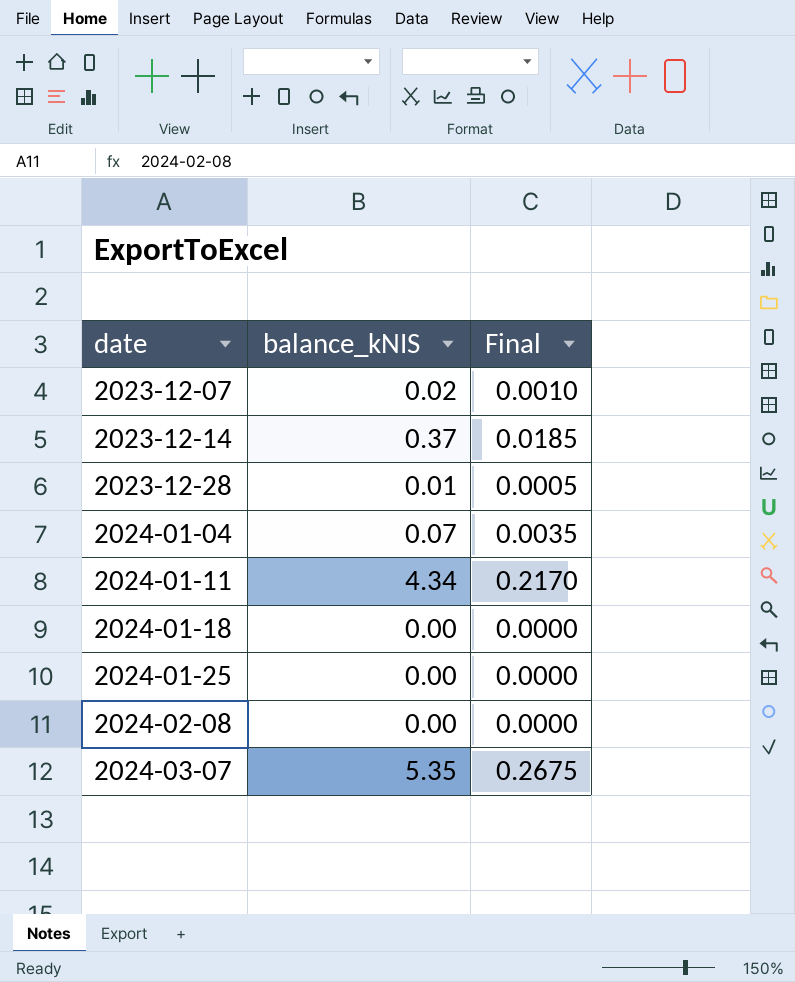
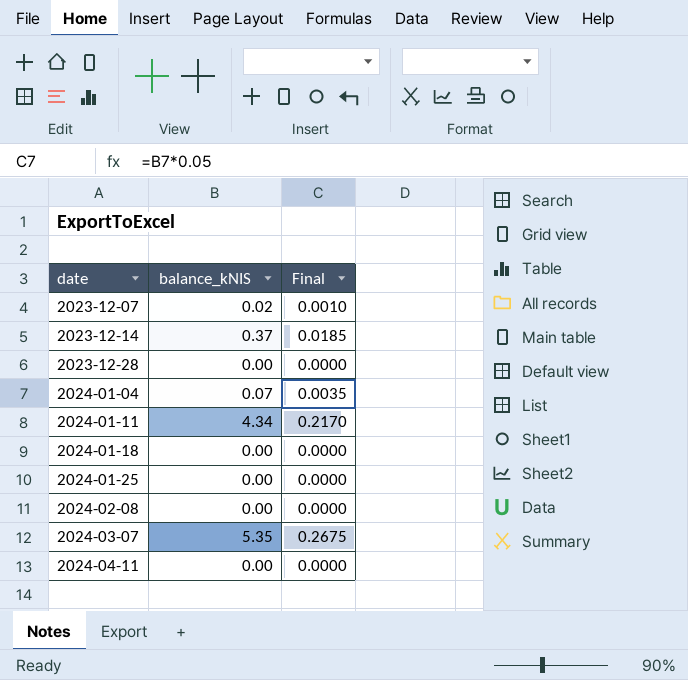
2023-12-28 | balance_kNIS: 0.01 -> 0.00
2023-12-28 | Final: 0.0005 -> 0.0000
row 2024-04-11: none -> 0.00 | 0.0000

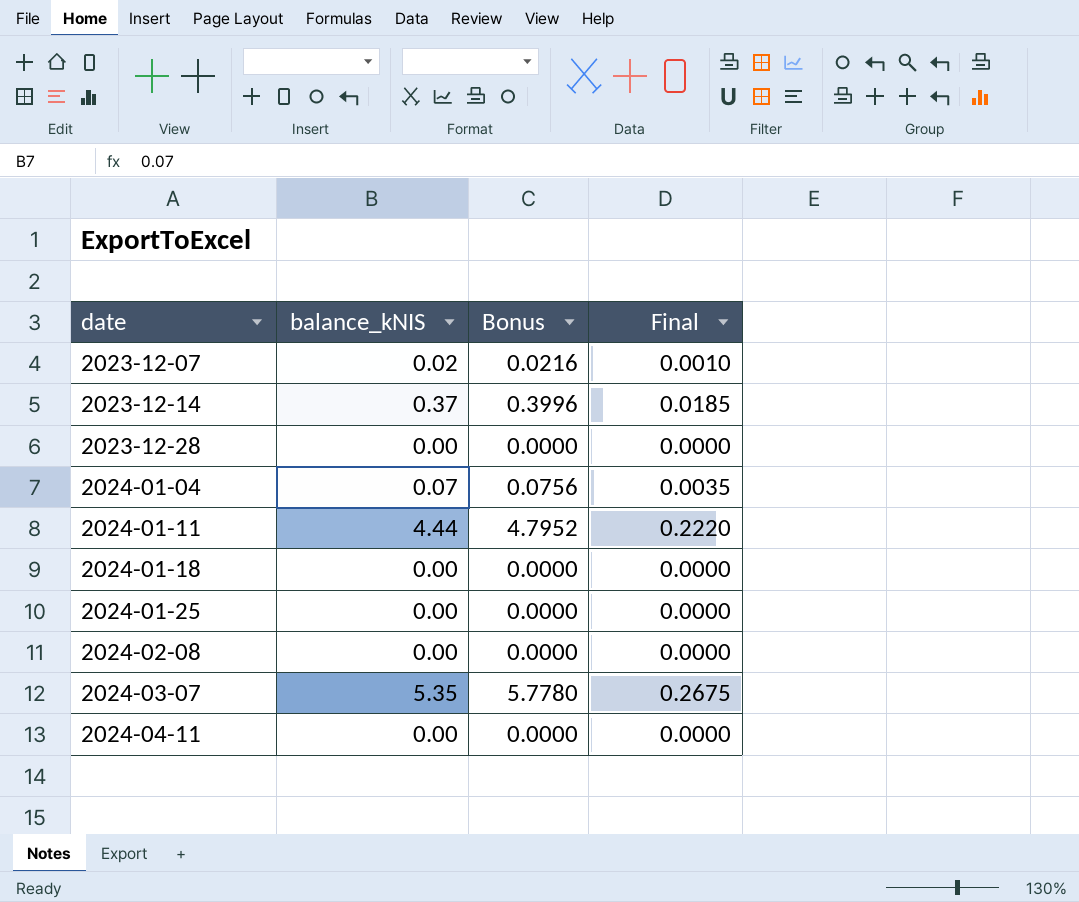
column Bonus | formula: none -> [balance_kNIS] * 1.08
2024-01-11 | balance_kNIS: 4.34 -> 4.44
2024-01-11 | Final: 0.2170 -> 0.2220

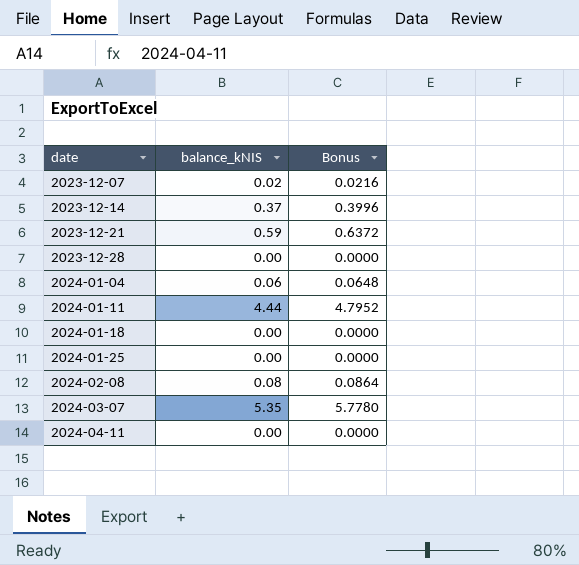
column Final | formula: [balance_kNIS] * 0.05 -> none
row 2023-12-21: none -> 0.59 | 0.6372
2024-01-04 | balance_kNIS: 0.07 -> 0.06
2024-01-04 | Bonus: 0.0756 -> 0.0648
2024-02-08 | balance_kNIS: 0.00 -> 0.08
2024-02-08 | Bonus: 0.0000 -> 0.0864

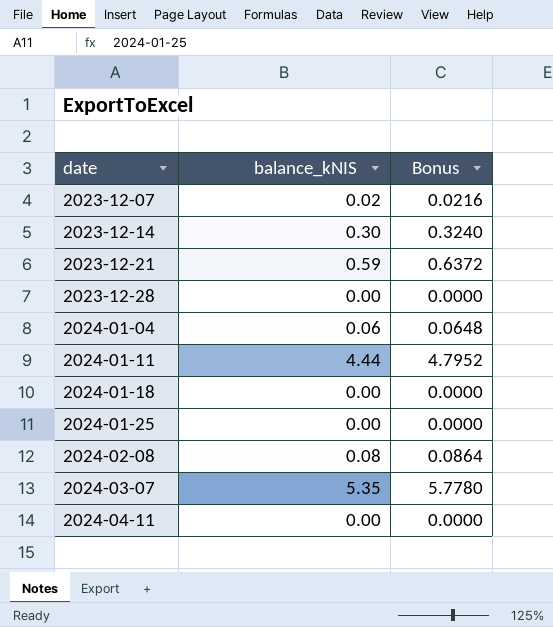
2023-12-14 | balance_kNIS: 0.37 -> 0.30
2023-12-14 | Bonus: 0.3996 -> 0.3240

